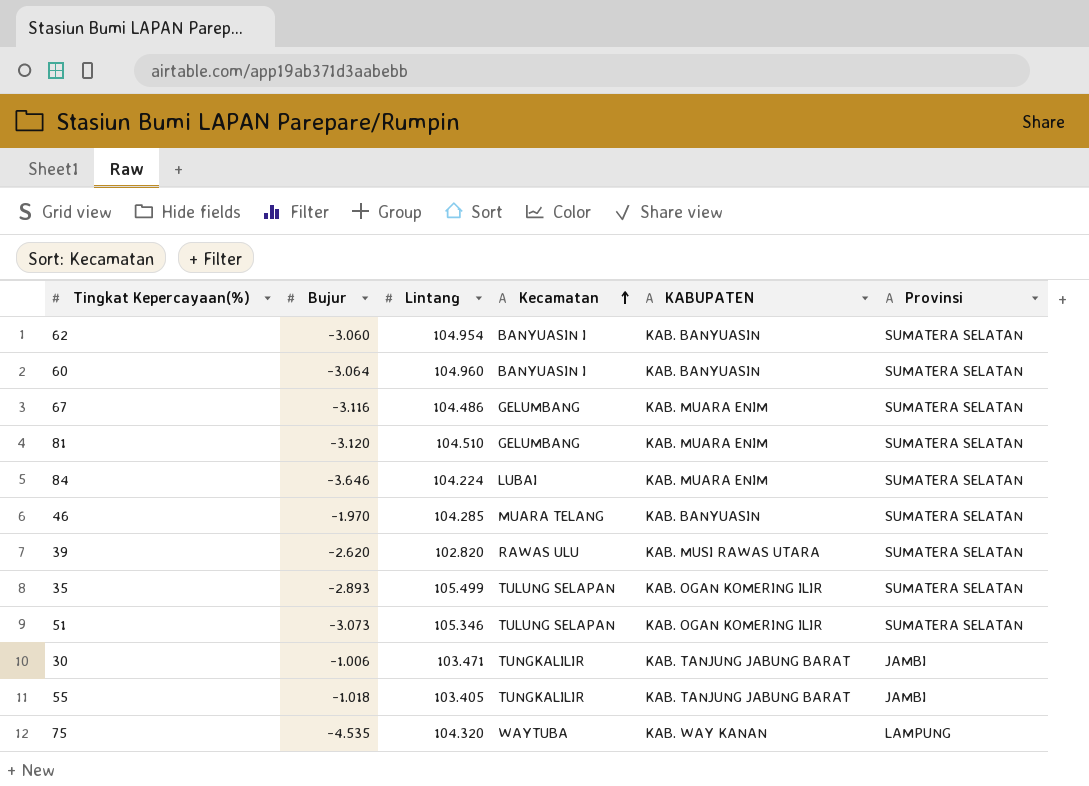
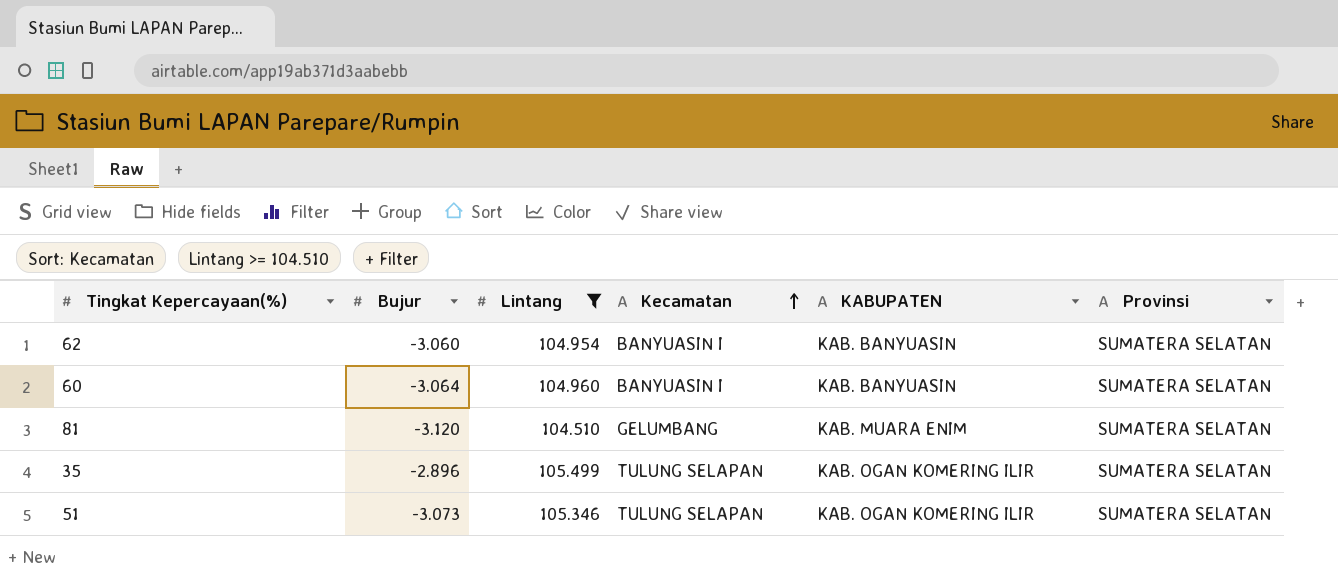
filter: none -> Lintang >= 104.510
35 | Bujur: -2.893 -> -2.896

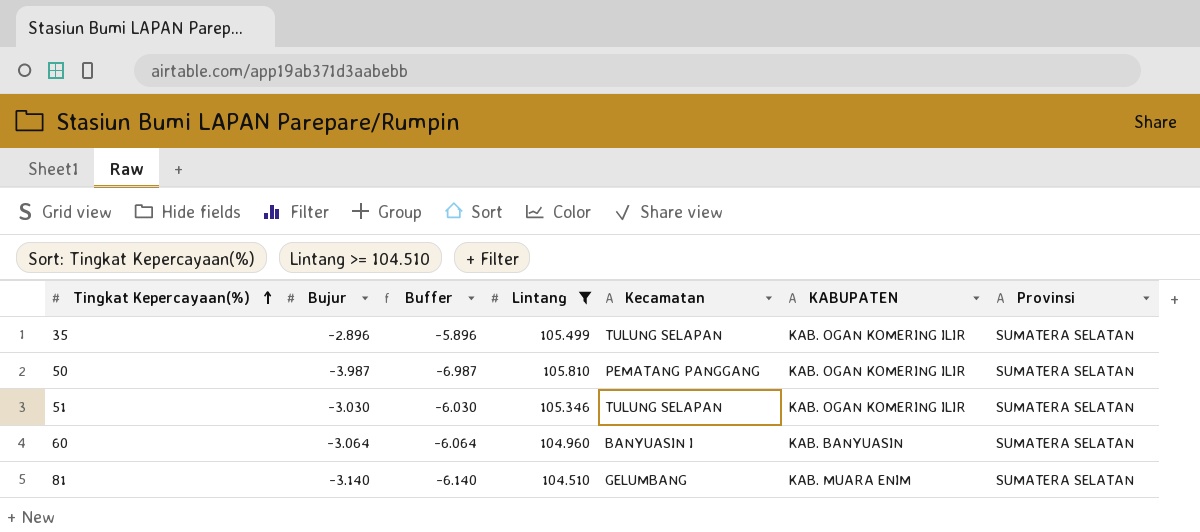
row order: Kecamatan ascending -> Tingkat Kepercayaan(%) ascending
column Buffer | formula: none -> [Bujur] - 3
row 62: -3.060 | 104.954 | BANYUASIN I | KAB. BANYUASIN | SUMATERA SELATAN -> none
row 50: none -> -3.987 | -6.987 | 105.810 | PEMATANG PANGGANG | KAB. OGAN KOMERING ILIR | SUMATERA SELATAN
51 | Bujur: -3.073 -> -3.030
81 | Bujur: -3.120 -> -3.140

